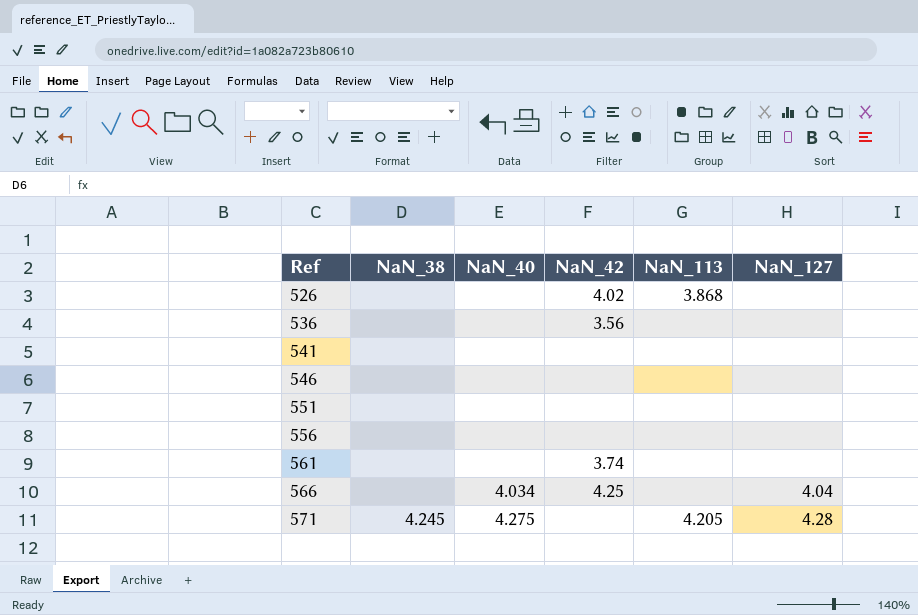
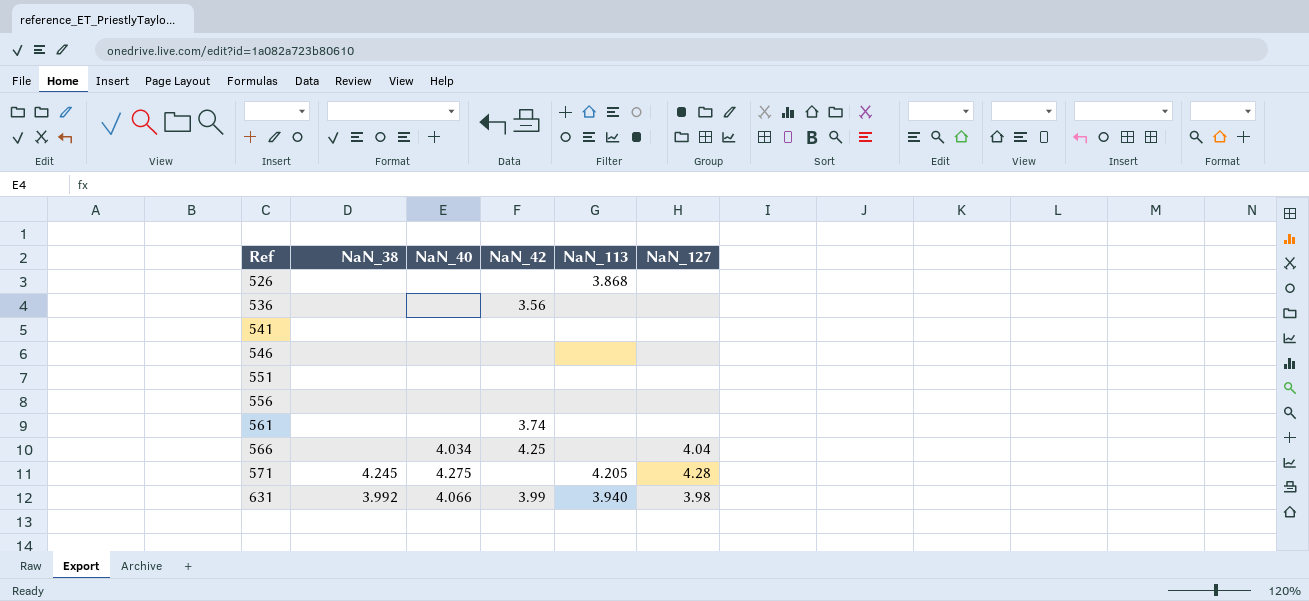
526 | NaN_42: 4.02 -> none
row 631: none -> 3.992 | 4.066 | 3.99 | 3.940 | 3.98

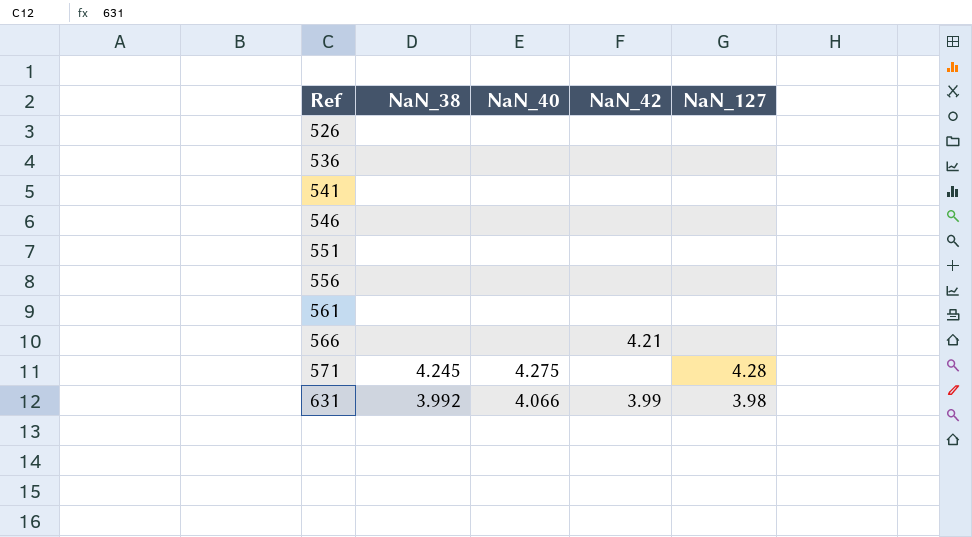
column NaN_113 | position: 5 -> none
536 | NaN_42: 3.56 -> none
561 | NaN_42: 3.74 -> none
566 | NaN_40: 4.034 -> none
566 | NaN_42: 4.25 -> 4.21
566 | NaN_127: 4.04 -> none

